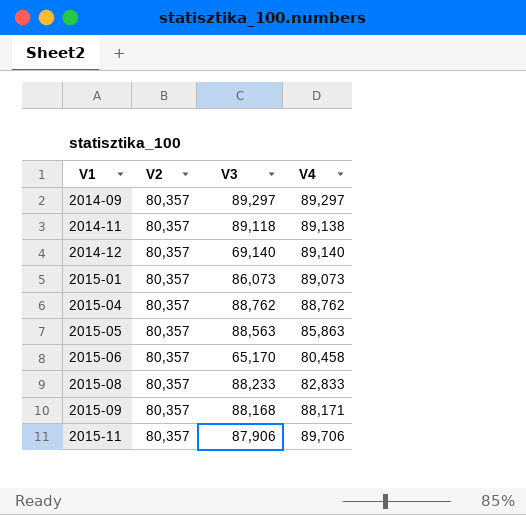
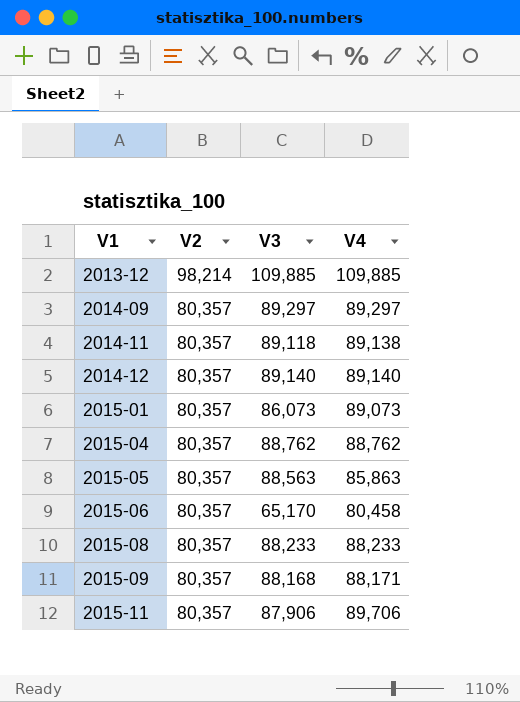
row 2013-12: none -> 98,214 | 109,885 | 109,885
2014-12 | V3: 69,140 -> 89,140
2015-08 | V4: 82,833 -> 88,233

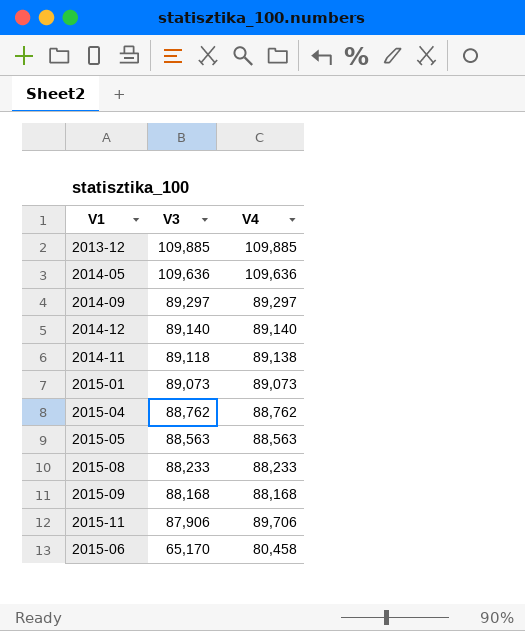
row order: V1 ascending -> V3 descending
column V2 | position: 2 -> none
row 2014-05: none -> 109,636 | 109,636
2015-01 | V3: 86,073 -> 89,073
2015-05 | V4: 85,863 -> 88,563
2015-09 | V4: 88,171 -> 88,168

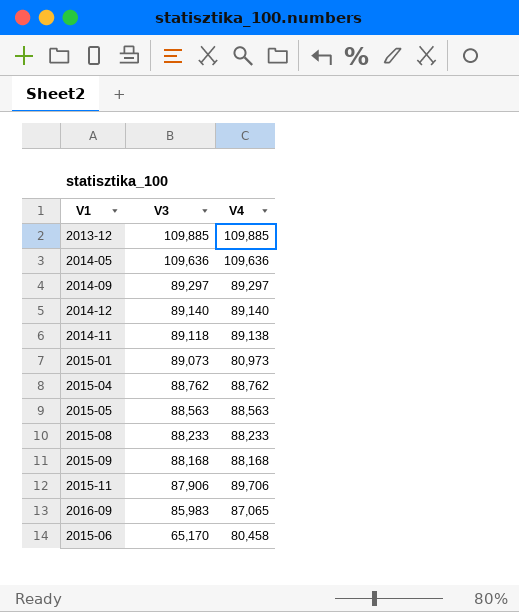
2015-01 | V4: 89,073 -> 80,973
row 2016-09: none -> 85,983 | 87,065

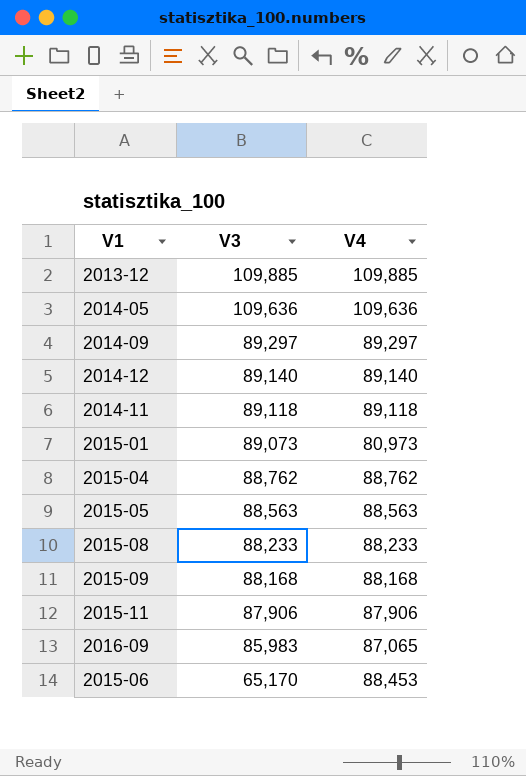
2014-11 | V4: 89,138 -> 89,118
2015-11 | V4: 89,706 -> 87,906
2015-06 | V4: 80,458 -> 88,453

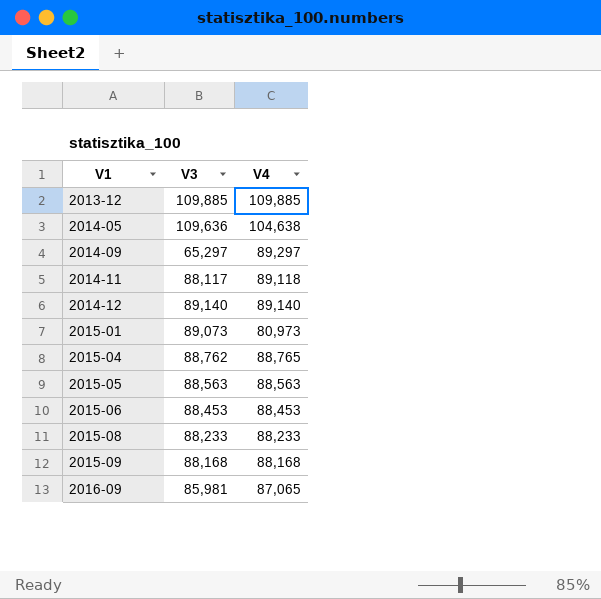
row order: V3 descending -> V1 ascending
row 2015-11: 87,906 | 87,906 -> none
2014-05 | V4: 109,636 -> 104,638
2014-09 | V3: 89,297 -> 65,297
2014-11 | V3: 89,118 -> 88,117
2015-04 | V4: 88,762 -> 88,765
2015-06 | V3: 65,170 -> 88,453
2016-09 | V3: 85,983 -> 85,981

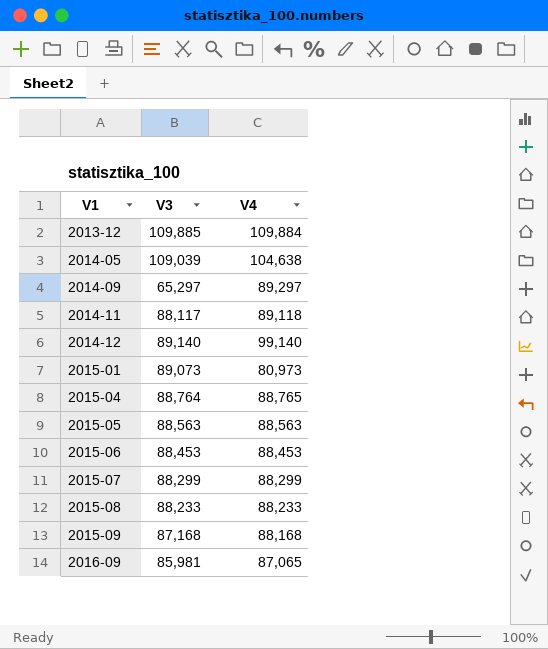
2013-12 | V4: 109,885 -> 109,884
2014-05 | V3: 109,636 -> 109,039
2014-12 | V4: 89,140 -> 99,140
2015-04 | V3: 88,762 -> 88,764
row 2015-07: none -> 88,299 | 88,299
2015-09 | V3: 88,168 -> 87,168

